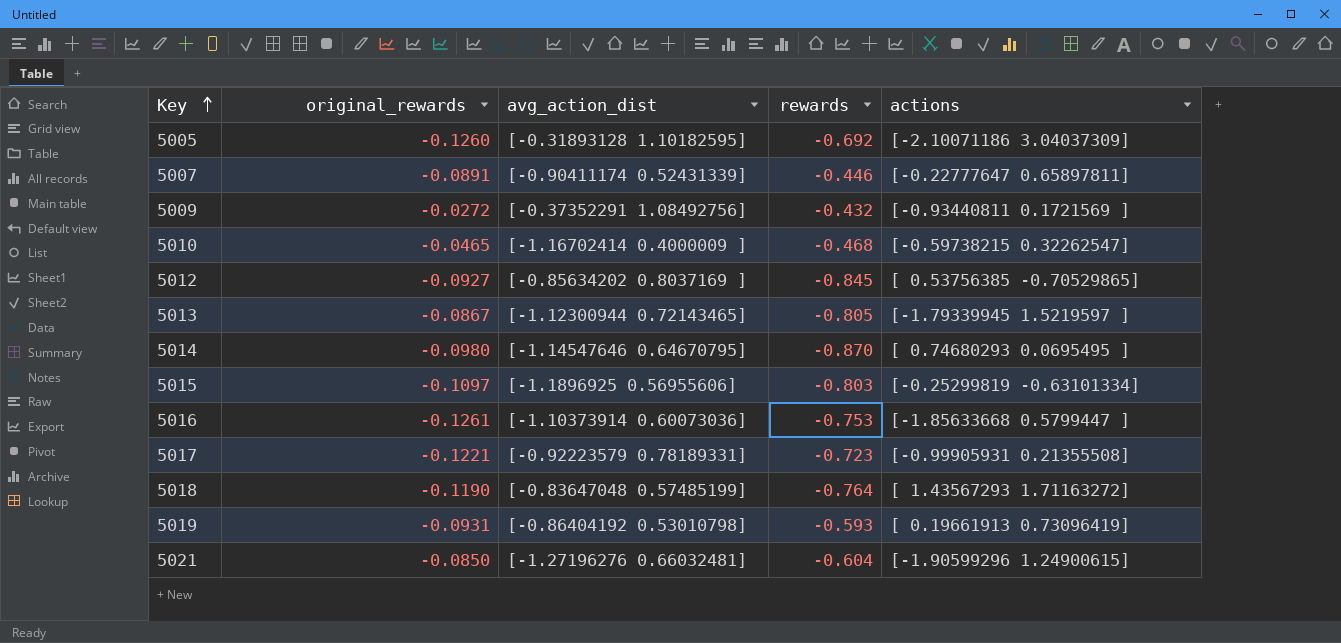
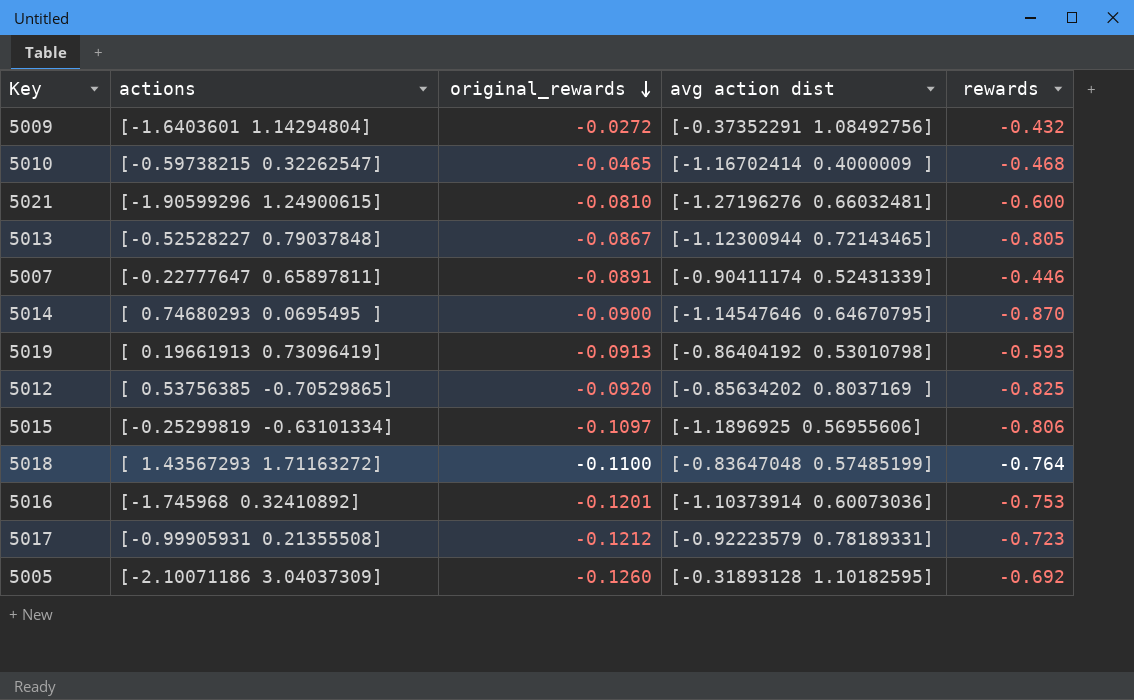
row order: Key ascending -> original_rewards descending
column actions | position: 5 -> 2
column name: avg_action_dist -> avg action dist
5009 | actions: [-0.93440811 0.1721569 ] -> [-1.6403601 1.14294804]
5021 | original_rewards: -0.0850 -> -0.0810
5021 | rewards: -0.604 -> -0.600
5013 | actions: [-1.79339945 1.5219597 ] -> [-0.52528227 0.79037848]
5014 | original_rewards: -0.0980 -> -0.0900
5019 | original_rewards: -0.0931 -> -0.0913
5012 | original_rewards: -0.0927 -> -0.0920
5012 | rewards: -0.845 -> -0.825
5015 | rewards: -0.803 -> -0.806
5018 | original_rewards: -0.1190 -> -0.1100
5016 | actions: [-1.85633668 0.5799447 ] -> [-1.745968 0.32410892]
5016 | original_rewards: -0.1261 -> -0.1201
5017 | original_rewards: -0.1221 -> -0.1212

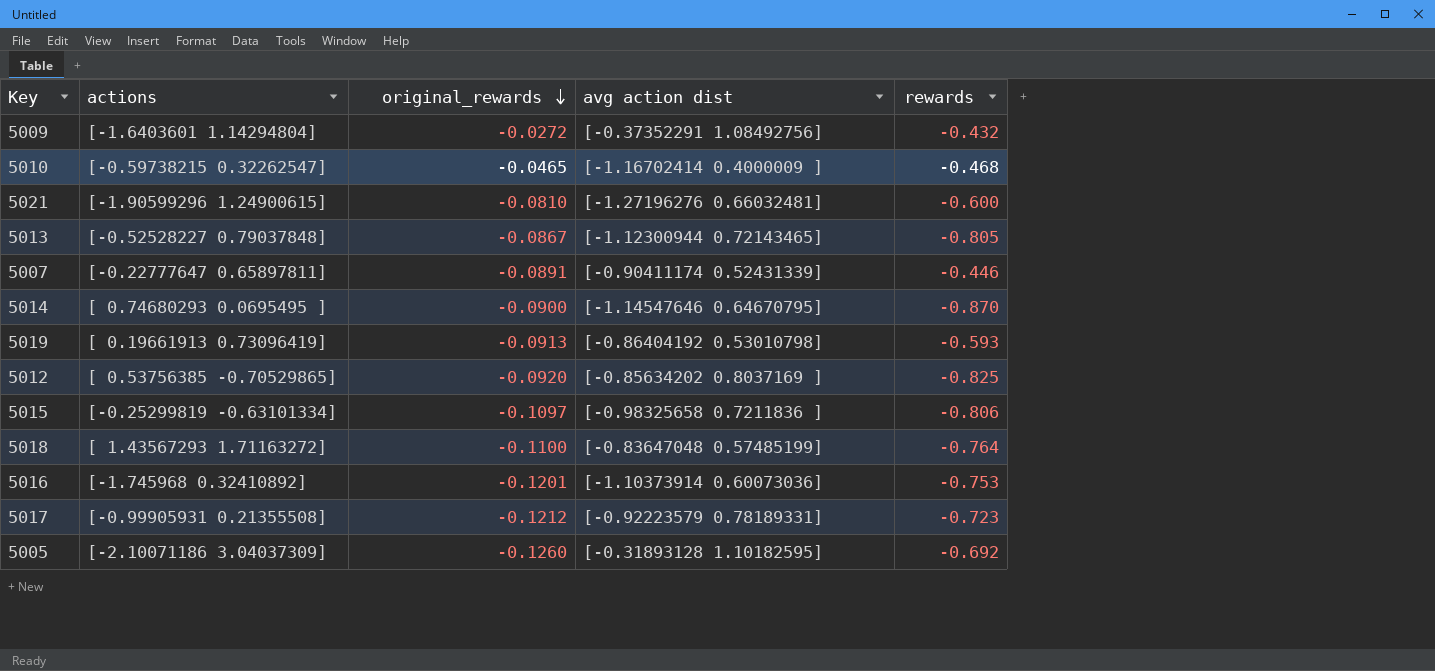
5015 | avg action dist: [-1.1896925 0.56955606] -> [-0.98325658 0.7211836 ]

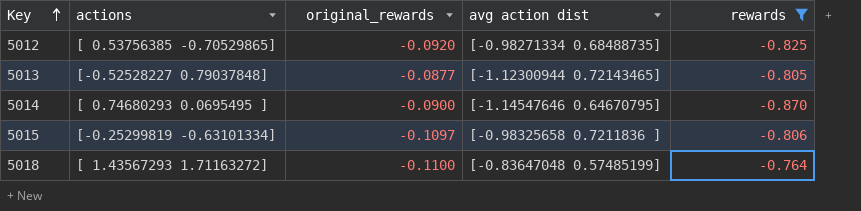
filter: none -> rewards <= -0.764
row order: original_rewards descending -> Key ascending
5012 | avg action dist: [-0.85634202 0.8037169 ] -> [-0.98271334 0.68488735]
5013 | original_rewards: -0.0867 -> -0.0877

